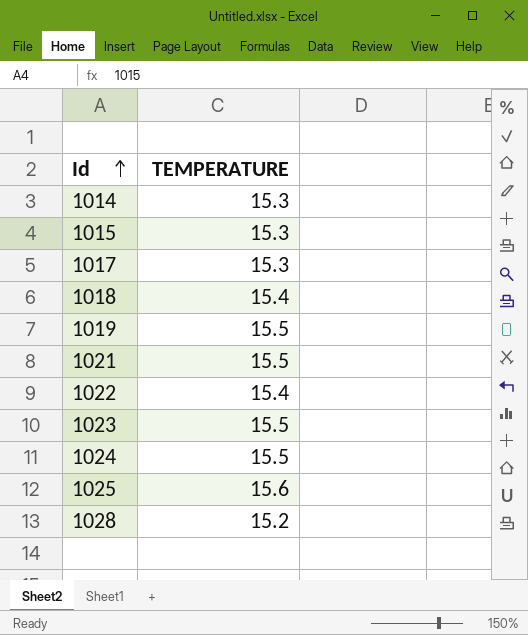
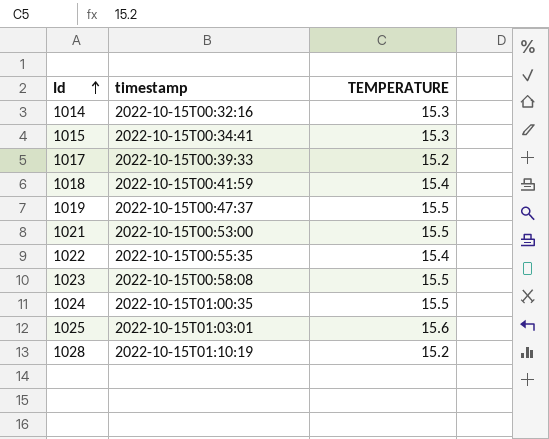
column timestamp | position: none -> 2
1017 | TEMPERATURE: 15.3 -> 15.2

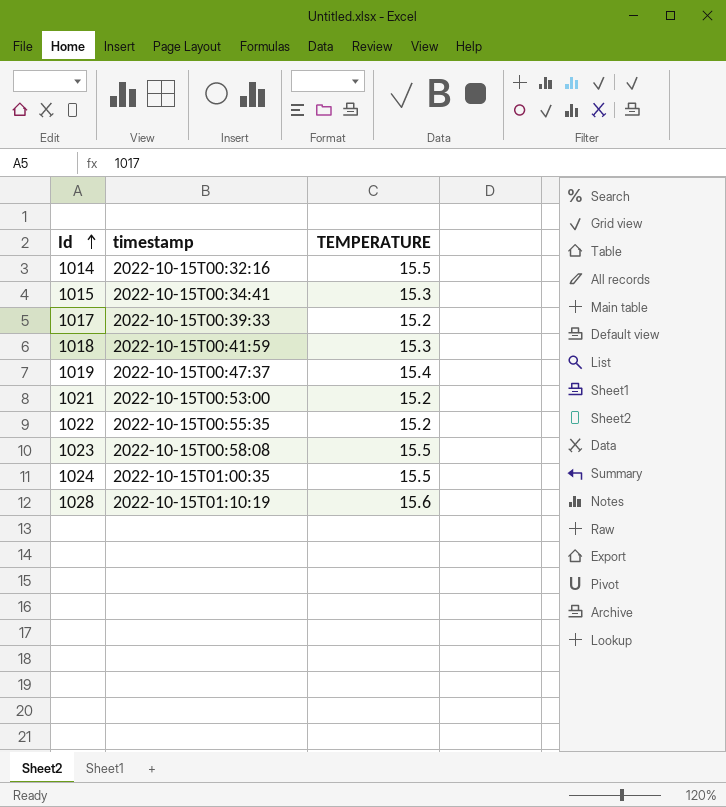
row 1025: 2022-10-15T01:03:01 | 15.6 -> none
1014 | TEMPERATURE: 15.3 -> 15.5
1018 | TEMPERATURE: 15.4 -> 15.3
1019 | TEMPERATURE: 15.5 -> 15.4
1021 | TEMPERATURE: 15.5 -> 15.2
1022 | TEMPERATURE: 15.4 -> 15.2
1028 | TEMPERATURE: 15.2 -> 15.6

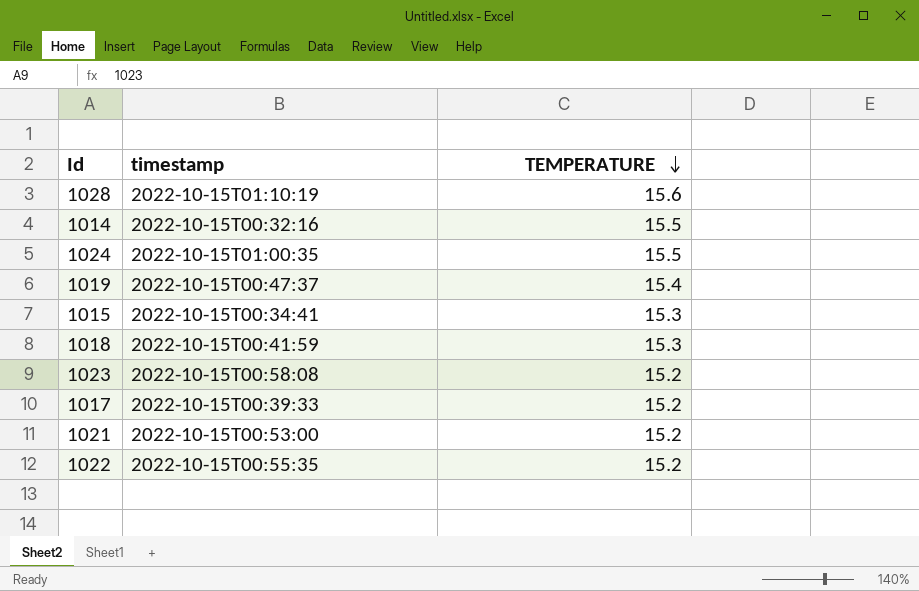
row order: Id ascending -> TEMPERATURE descending
1023 | TEMPERATURE: 15.5 -> 15.2

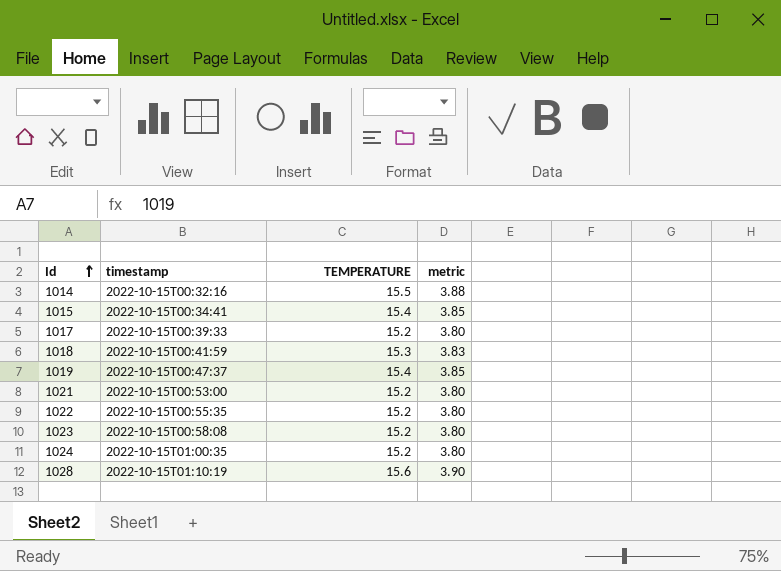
row order: TEMPERATURE descending -> Id ascending
column metric | formula: none -> [TEMPERATURE] * 0.25
1015 | TEMPERATURE: 15.3 -> 15.4
1024 | TEMPERATURE: 15.5 -> 15.2

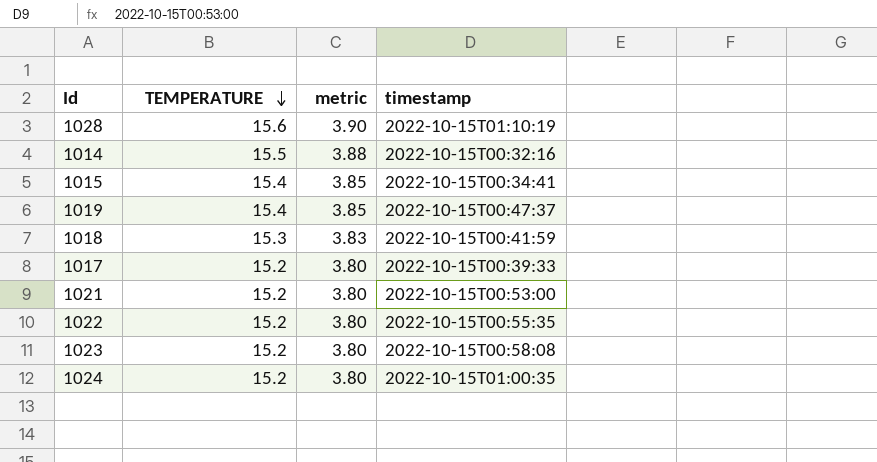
row order: Id ascending -> TEMPERATURE descending
column timestamp | position: 2 -> 4

